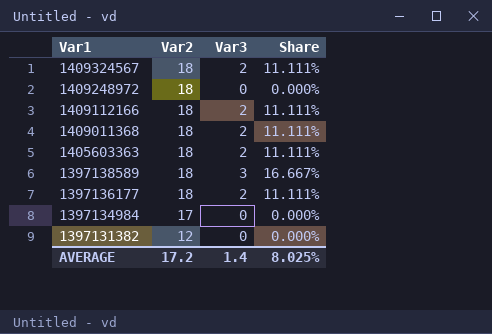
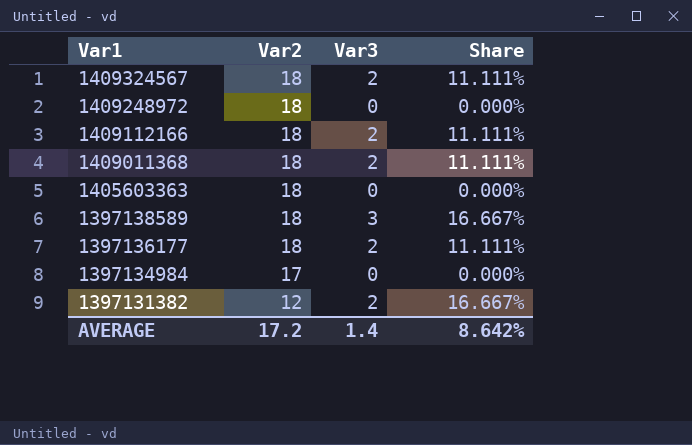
1405603363 | Var3: 2 -> 0
1405603363 | Share: 11.111% -> 0.000%
1397131382 | Var3: 0 -> 2
1397131382 | Share: 0.000% -> 16.667%
AVERAGE | Share: 8.025% -> 8.642%

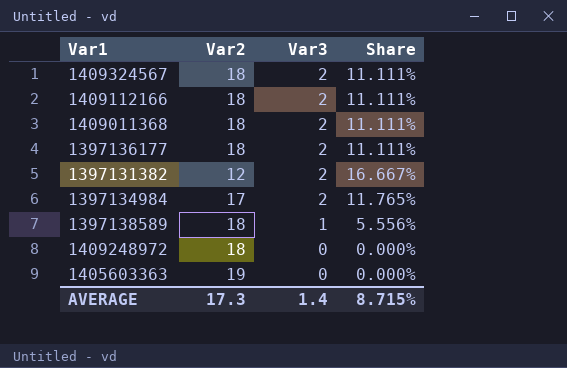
row order: Var1 descending -> Var3 descending
1397134984 | Var3: 0 -> 2
1397134984 | Share: 0.000% -> 11.765%
1397138589 | Var3: 3 -> 1
1397138589 | Share: 16.667% -> 5.556%
1405603363 | Var2: 18 -> 19
AVERAGE | Var2: 17.2 -> 17.3
AVERAGE | Share: 8.642% -> 8.715%

